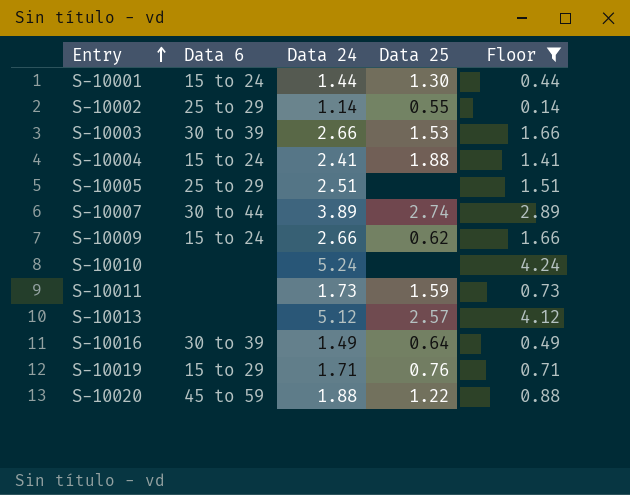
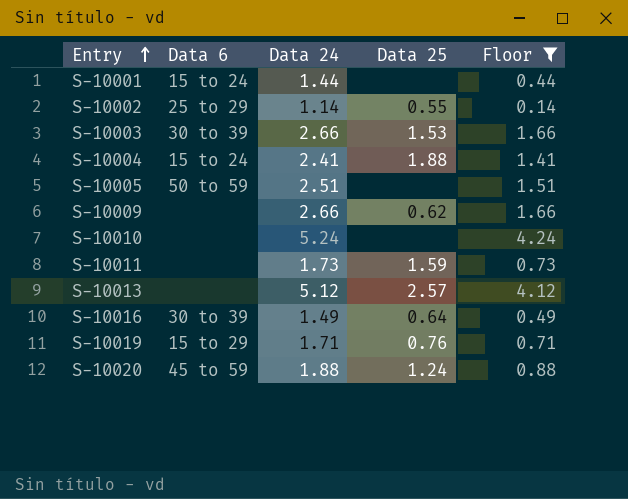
row S-10007: 30 to 44 | 3.89 | 2.74 | 2.89 -> none
S-10001 | Data 25: 1.30 -> none
S-10005 | Data 6: 25 to 29 -> 50 to 59
S-10009 | Data 6: 15 to 24 -> none
S-10020 | Data 25: 1.22 -> 1.24

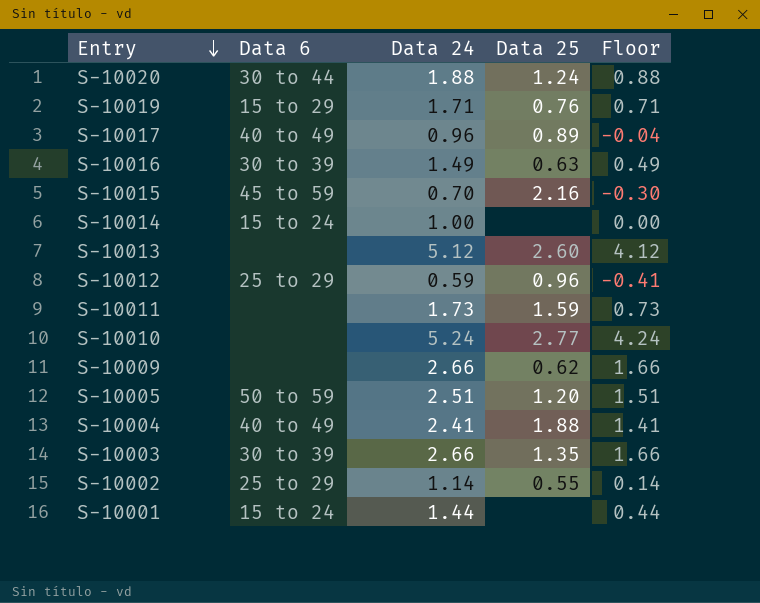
filter: Floor >= 0.14 -> none
row order: Entry ascending -> Entry descending
S-10020 | Data 6: 45 to 59 -> 30 to 44
S-10016 | Data 25: 0.64 -> 0.63
S-10013 | Data 25: 2.57 -> 2.60
S-10010 | Data 25: none -> 2.77
S-10005 | Data 25: none -> 1.20
S-10004 | Data 6: 15 to 24 -> 40 to 49
S-10003 | Data 25: 1.53 -> 1.35

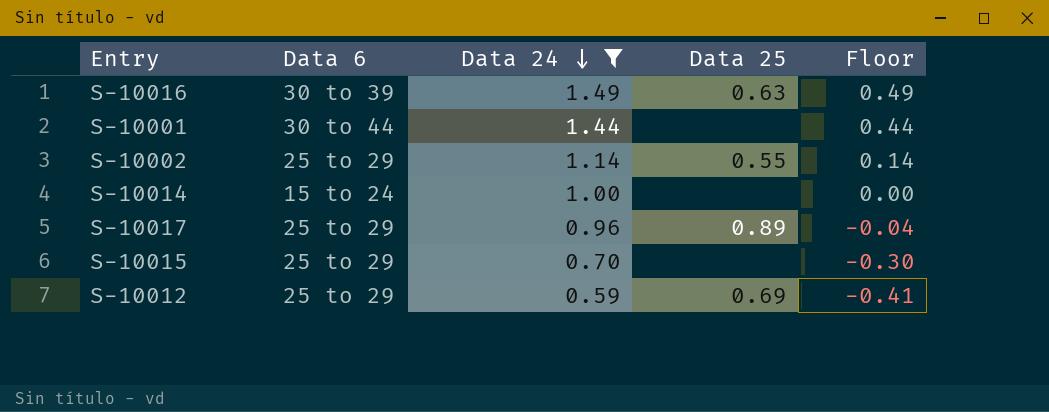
filter: none -> Data 24 <= 1.49
row order: Entry descending -> Data 24 descending
S-10001 | Data 6: 15 to 24 -> 30 to 44
S-10017 | Data 6: 40 to 49 -> 25 to 29
S-10015 | Data 6: 45 to 59 -> 25 to 29
S-10015 | Data 25: 2.16 -> none
S-10012 | Data 25: 0.96 -> 0.69

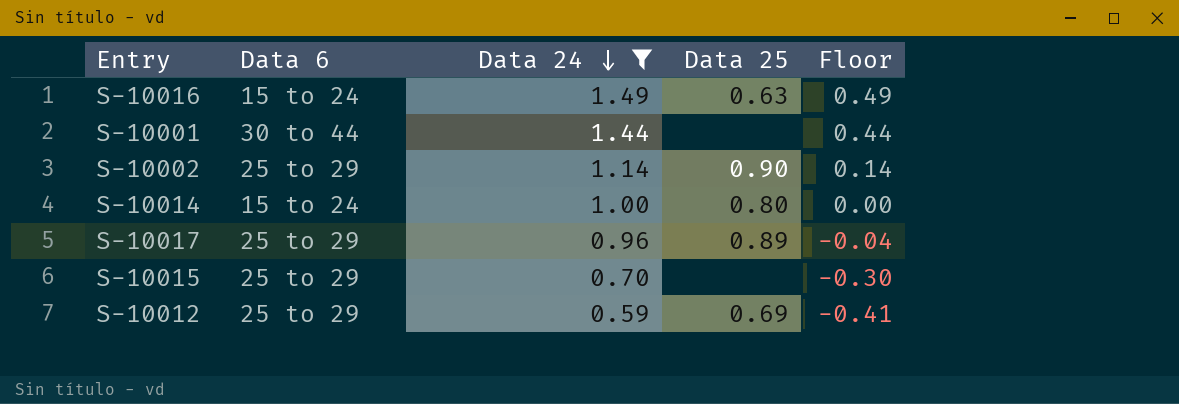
S-10016 | Data 6: 30 to 39 -> 15 to 24
S-10002 | Data 25: 0.55 -> 0.90
S-10014 | Data 25: none -> 0.80

